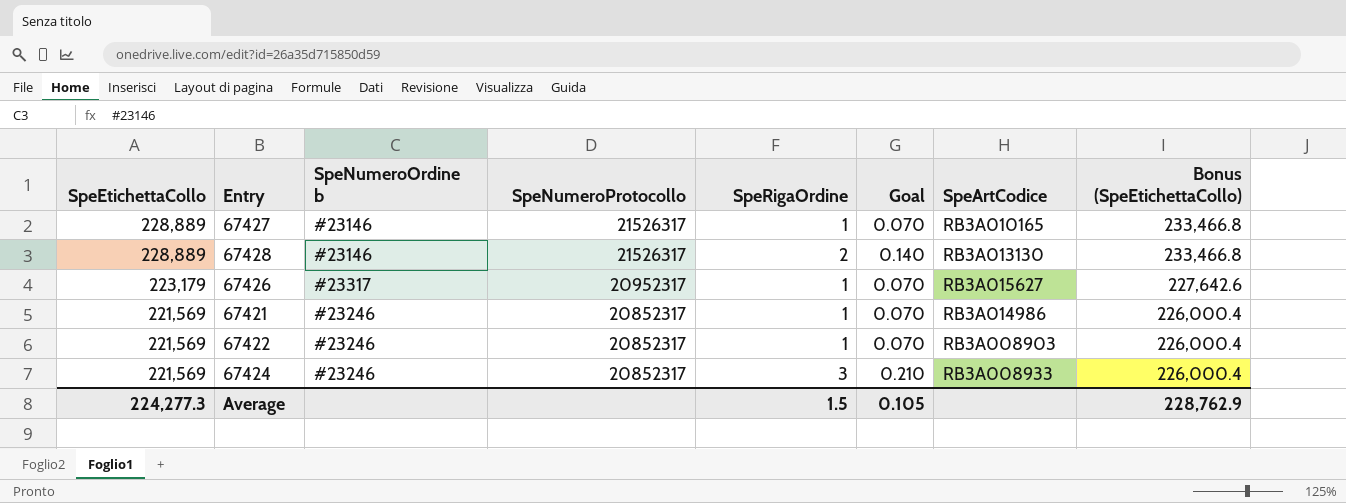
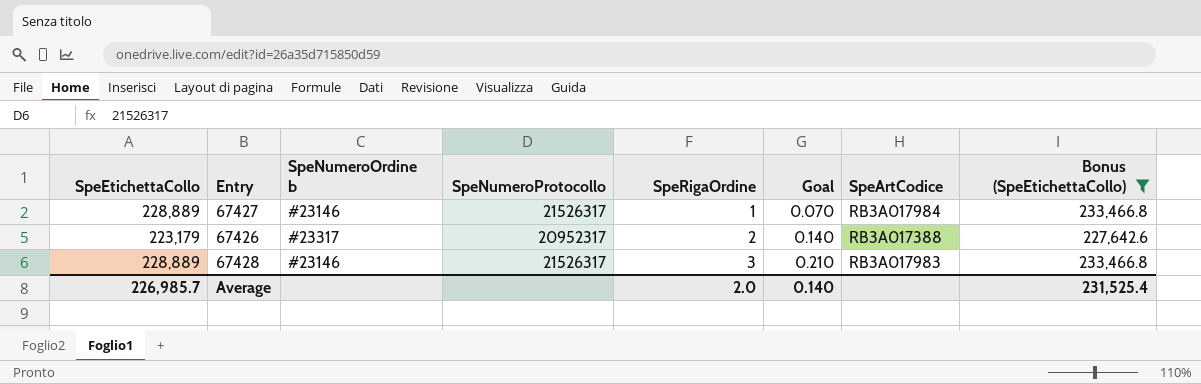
filter: none -> Bonus (SpeEtichettaCollo) != 226,000.4
row order: SpeEtichettaCollo descending -> SpeRigaOrdine ascending
67427 | SpeArtCodice: RB3A010165 -> RB3A017984
67426 | SpeRigaOrdine: 1 -> 2
67426 | Goal: 0.070 -> 0.140
67426 | SpeArtCodice: RB3A015627 -> RB3A017388
67428 | SpeRigaOrdine: 2 -> 3
67428 | Goal: 0.140 -> 0.210
67428 | SpeArtCodice: RB3A013130 -> RB3A017983
Average | SpeEtichettaCollo: 224,277.3 -> 226,985.7
Average | SpeRigaOrdine: 1.5 -> 2.0
Average | Goal: 0.105 -> 0.140
Average | Bonus (SpeEtichettaCollo): 228,762.9 -> 231,525.4

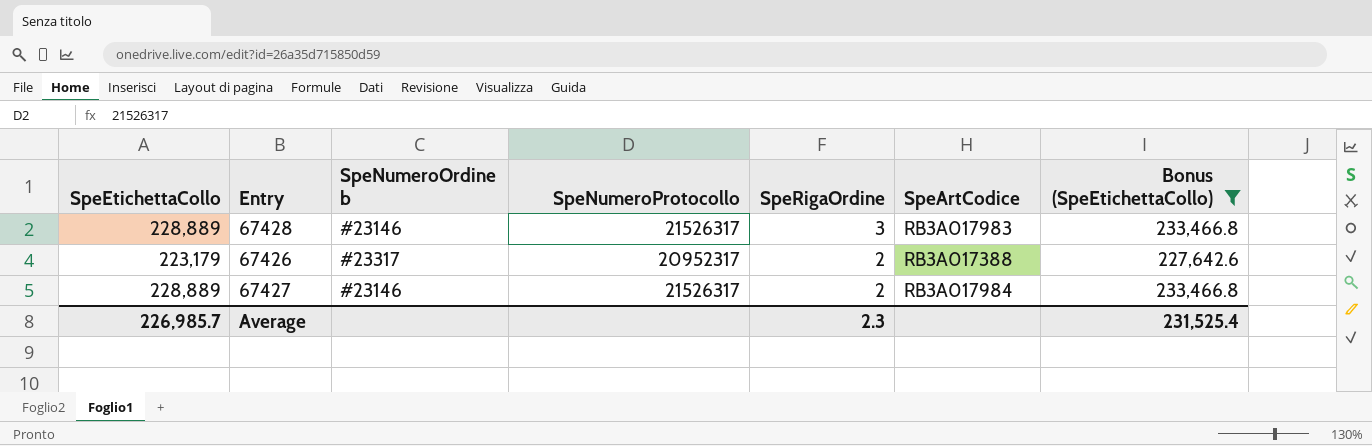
row order: SpeRigaOrdine ascending -> SpeRigaOrdine descending
column Goal | formula: [SpeRigaOrdine] * 0.07 -> none
67427 | SpeRigaOrdine: 1 -> 2
Average | SpeRigaOrdine: 2.0 -> 2.3

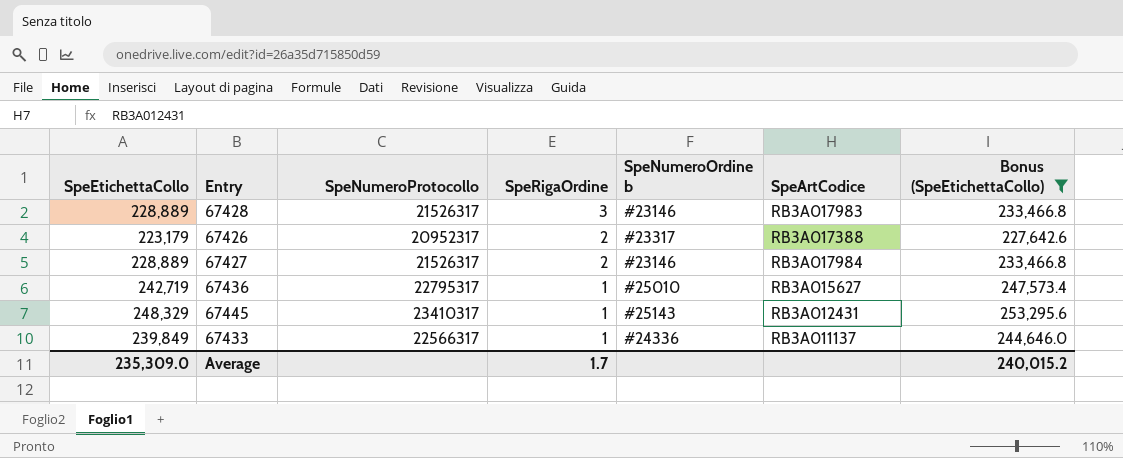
column SpeNumeroOrdine b | position: 3 -> 5
row 67436: none -> 242,719 | 22795317 | 1 | #25010 | RB3A015627 | 247,573.4
row 67445: none -> 248,329 | 23410317 | 1 | #25143 | RB3A012431 | 253,295.6
row 67433: none -> 239,849 | 22566317 | 1 | #24336 | RB3A011137 | 244,646.0
Average | SpeEtichettaCollo: 226,985.7 -> 235,309.0
Average | SpeRigaOrdine: 2.3 -> 1.7
Average | Bonus (SpeEtichettaCollo): 231,525.4 -> 240,015.2

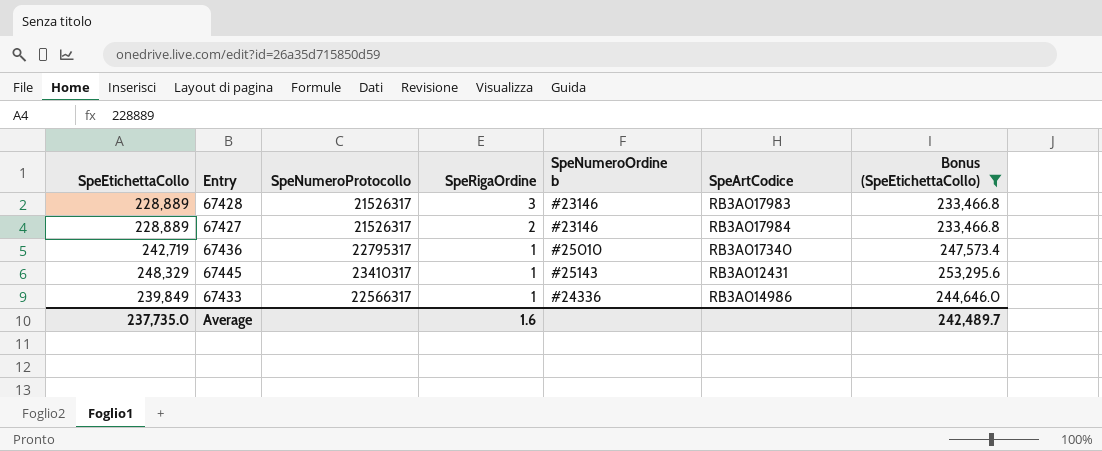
row 67426: 223,179 | 20952317 | 2 | #23317 | RB3A017388 | 227,642.6 -> none
67436 | SpeArtCodice: RB3A015627 -> RB3A017340
67433 | SpeArtCodice: RB3A011137 -> RB3A014986
Average | SpeEtichettaCollo: 235,309.0 -> 237,735.0
Average | SpeRigaOrdine: 1.7 -> 1.6
Average | Bonus (SpeEtichettaCollo): 240,015.2 -> 242,489.7

